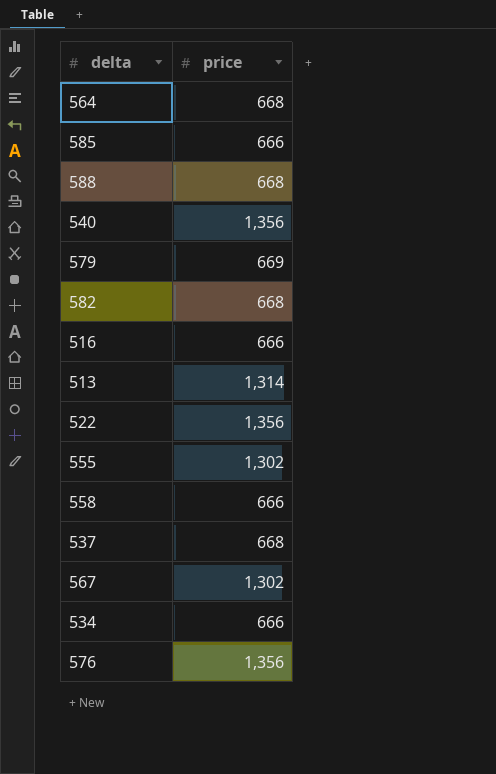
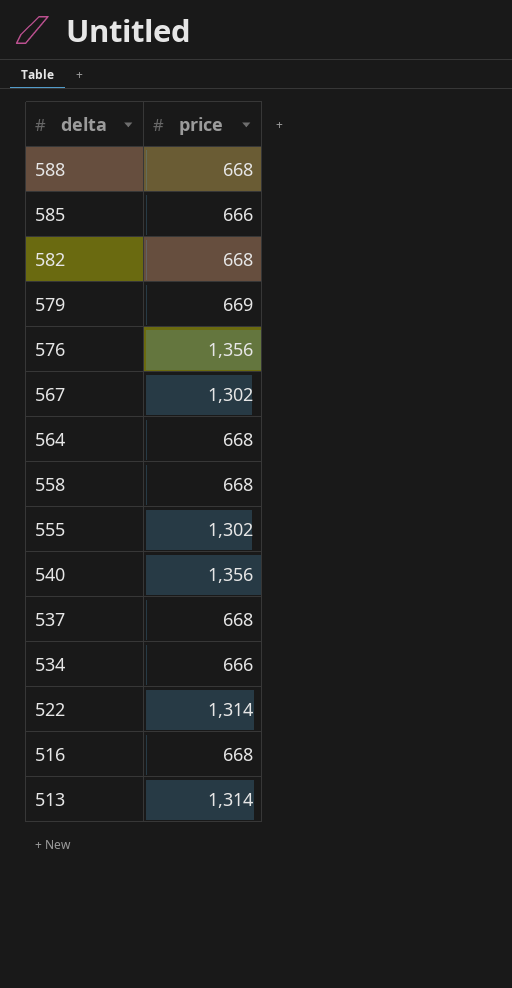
row order: none -> delta descending
558 | price: 666 -> 668
522 | price: 1,356 -> 1,314
516 | price: 666 -> 668

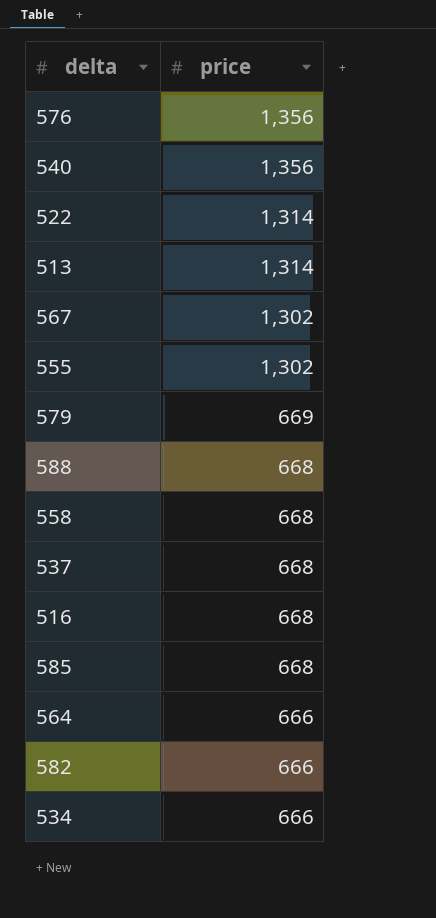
row order: delta descending -> price descending
585 | price: 666 -> 668
564 | price: 668 -> 666
582 | price: 668 -> 666

